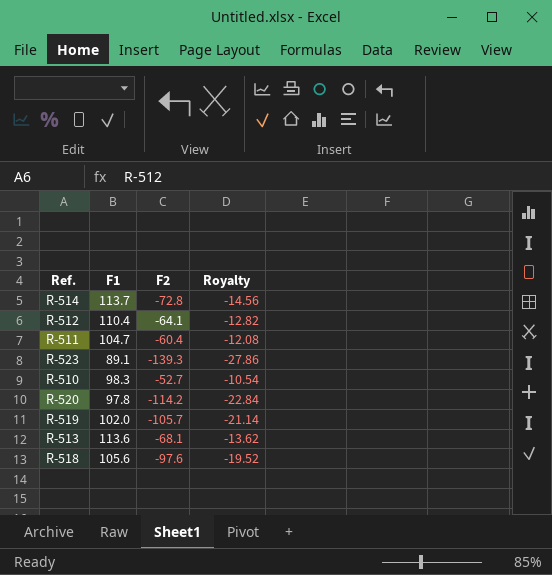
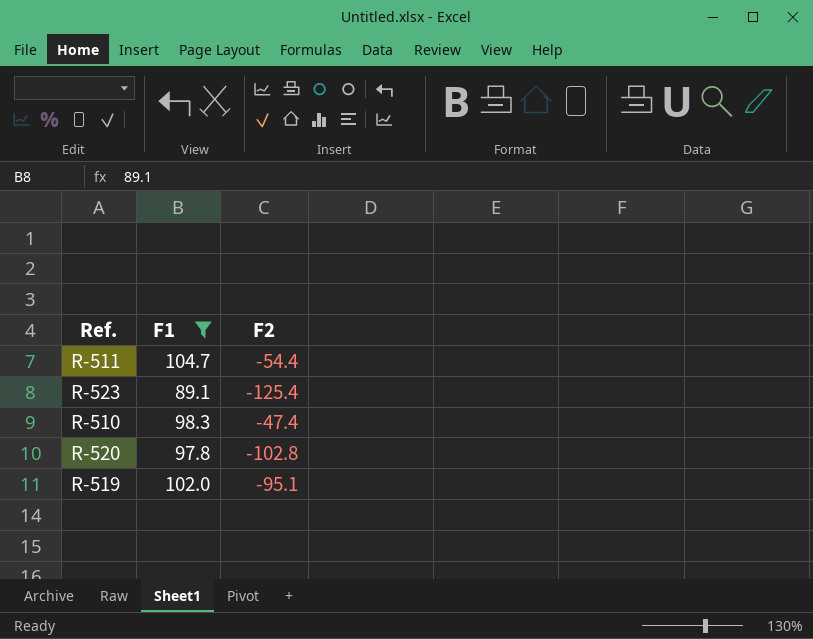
filter: none -> F1 <= 104.7
column Royalty | formula: [F2] * 0.2 -> none
R-511 | F2: -60.4 -> -54.4
R-523 | F2: -139.3 -> -125.4
R-510 | F2: -52.7 -> -47.4
R-520 | F2: -114.2 -> -102.8
R-519 | F2: -105.7 -> -95.1

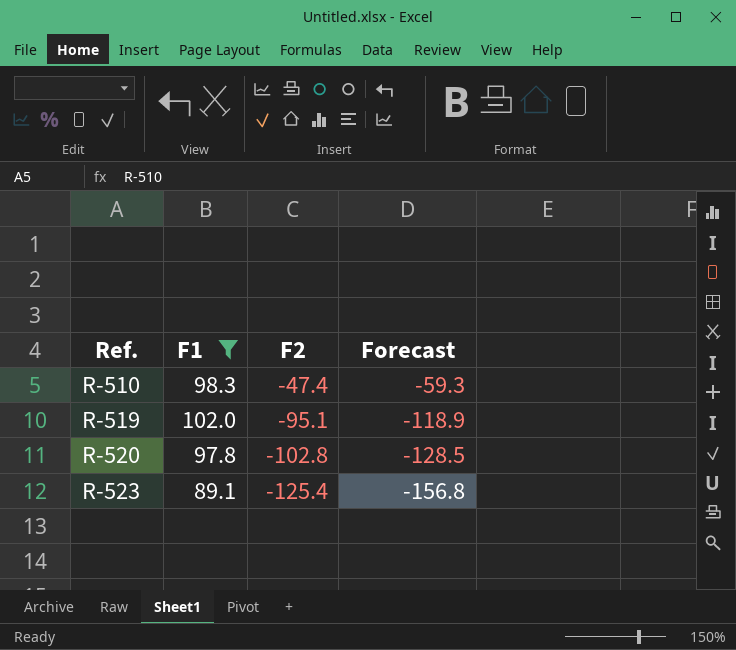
row order: none -> Ref. ascending
column Forecast | formula: none -> [F2] * 1.25
row R-511: 104.7 | -54.4 -> none

